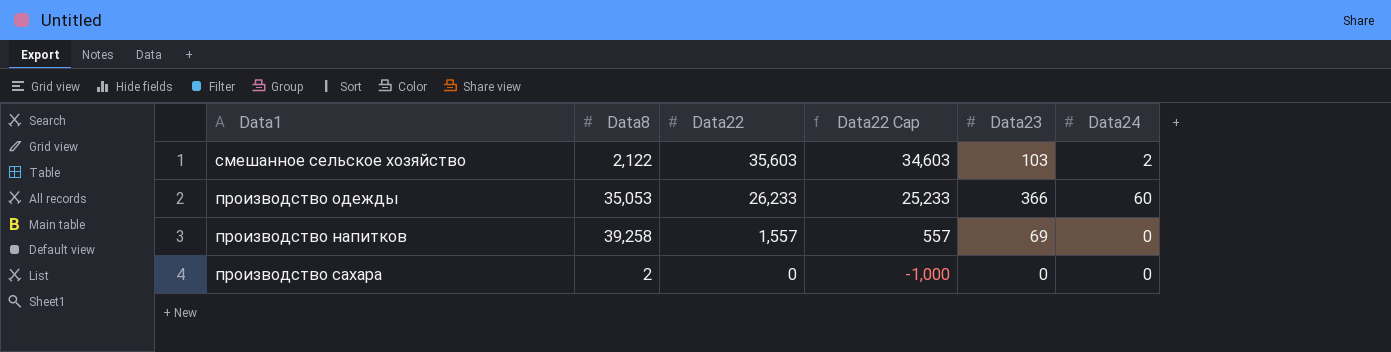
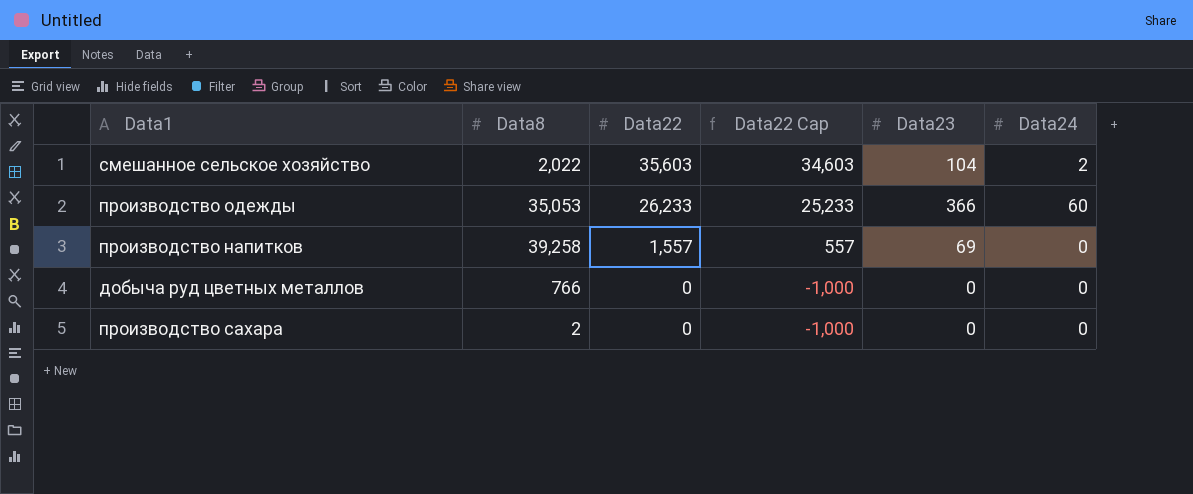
смешанное сельское хозяйство | Data8: 2,122 -> 2,022
смешанное сельское хозяйство | Data23: 103 -> 104
row добыча руд цветных металлов: none -> 766 | 0 | -1,000 | 0 | 0

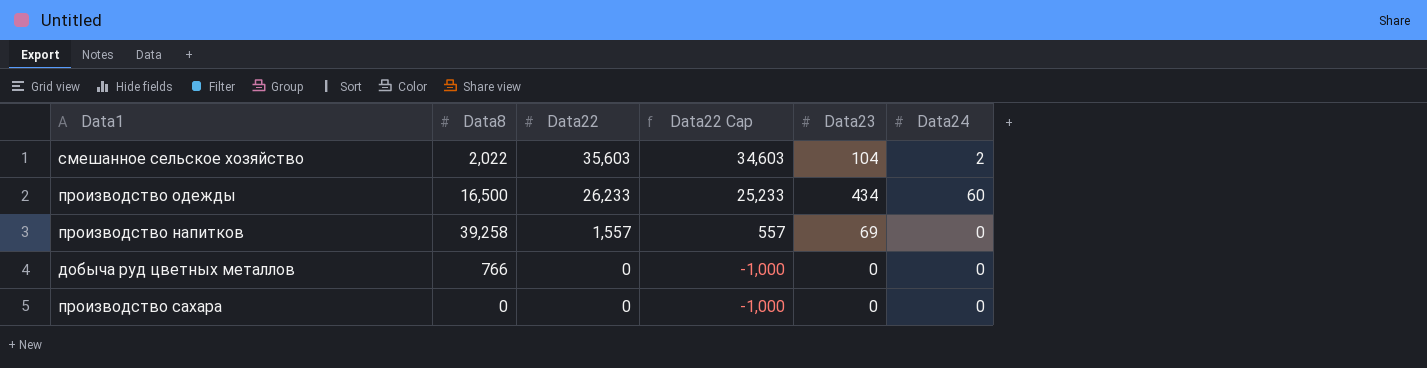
производство одежды | Data8: 35,053 -> 16,500
производство одежды | Data23: 366 -> 434
производство сахара | Data8: 2 -> 0

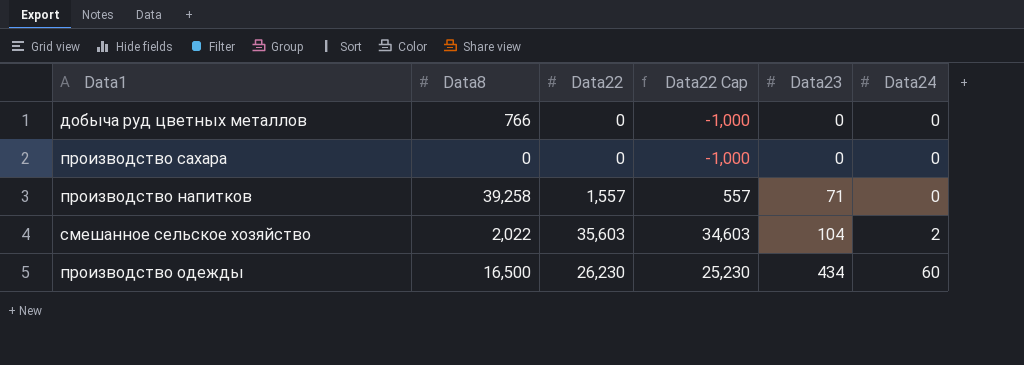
row order: Data22 descending -> Data23 ascending
производство напитков | Data23: 69 -> 71
производство одежды | Data22: 26,233 -> 26,230
производство одежды | Data22 Cap: 25,233 -> 25,230

